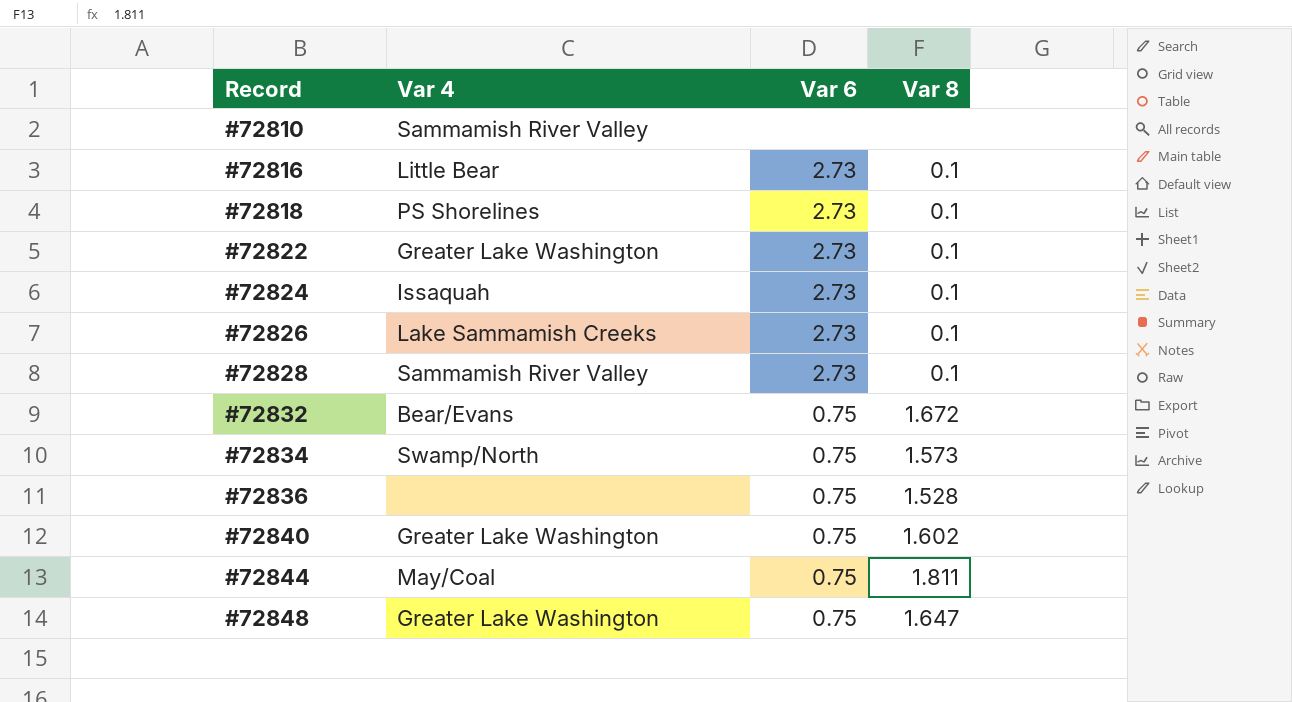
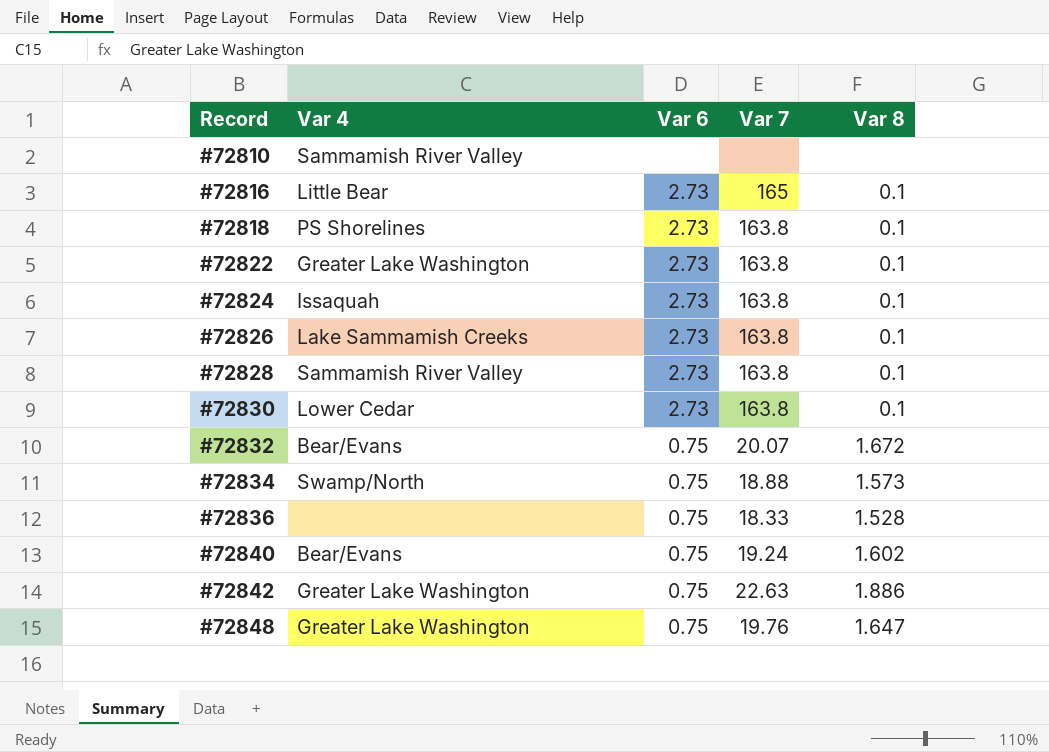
column Var 7 | position: none -> 4
row #72844: May/Coal | 0.75 | 1.811 -> none
row #72830: none -> Lower Cedar | 2.73 | 163.8 | 0.1
#72840 | Var 4: Greater Lake Washington -> Bear/Evans
row #72842: none -> Greater Lake Washington | 0.75 | 22.63 | 1.886

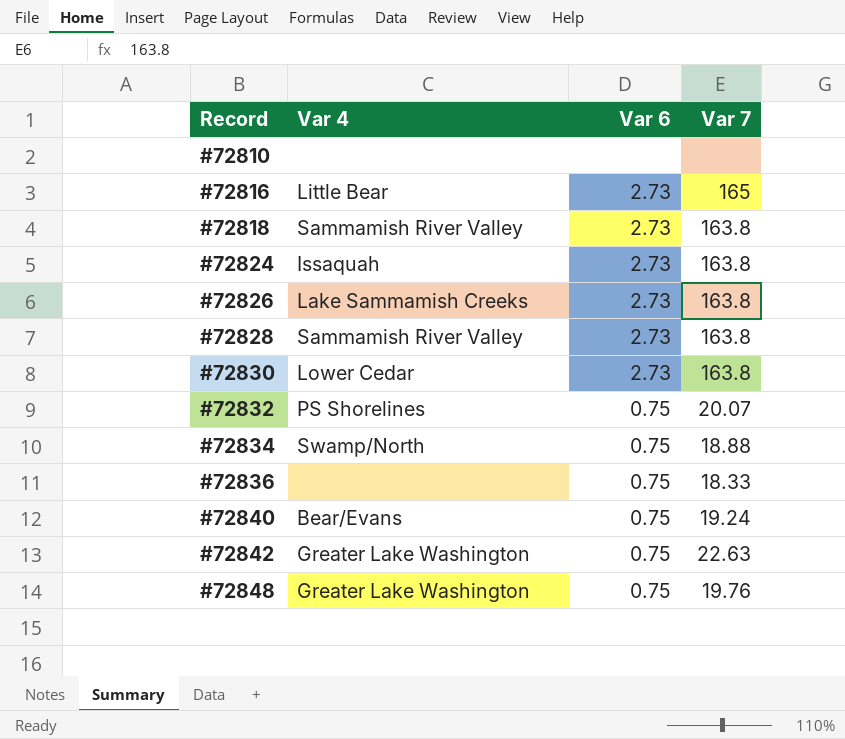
column Var 8 | position: 5 -> none
row #72822: Greater Lake Washington | 2.73 | 163.8 | 0.1 -> none
#72810 | Var 4: Sammamish River Valley -> none
#72818 | Var 4: PS Shorelines -> Sammamish River Valley
#72832 | Var 4: Bear/Evans -> PS Shorelines

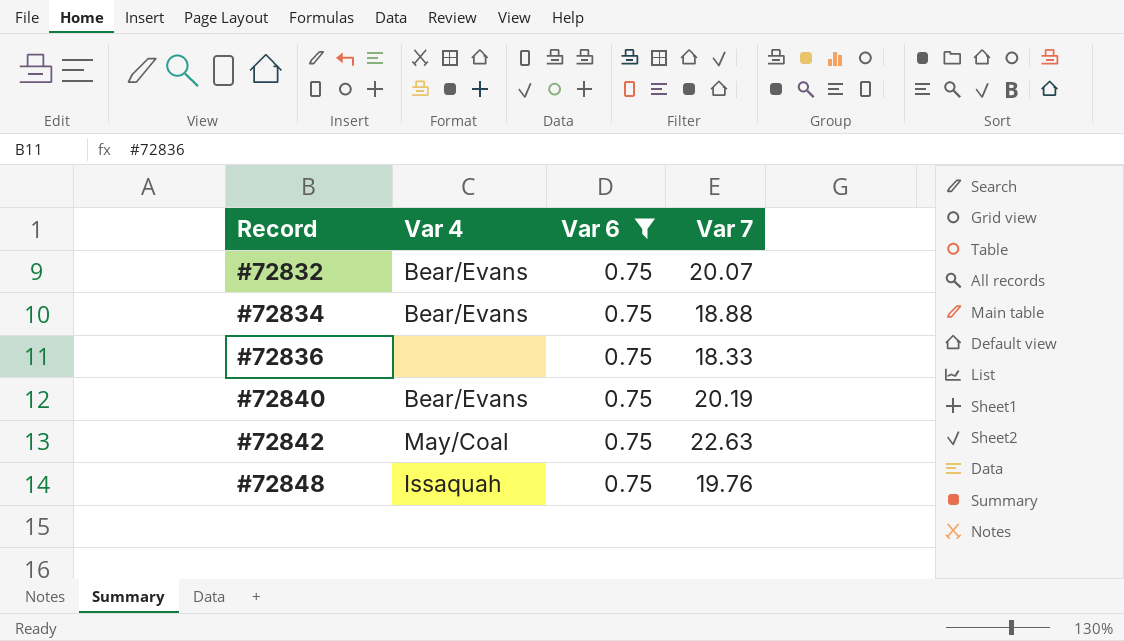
filter: none -> Var 6 = 0.75
#72832 | Var 4: PS Shorelines -> Bear/Evans
#72834 | Var 4: Swamp/North -> Bear/Evans
#72840 | Var 7: 19.24 -> 20.19
#72842 | Var 4: Greater Lake Washington -> May/Coal
#72848 | Var 4: Greater Lake Washington -> Issaquah

